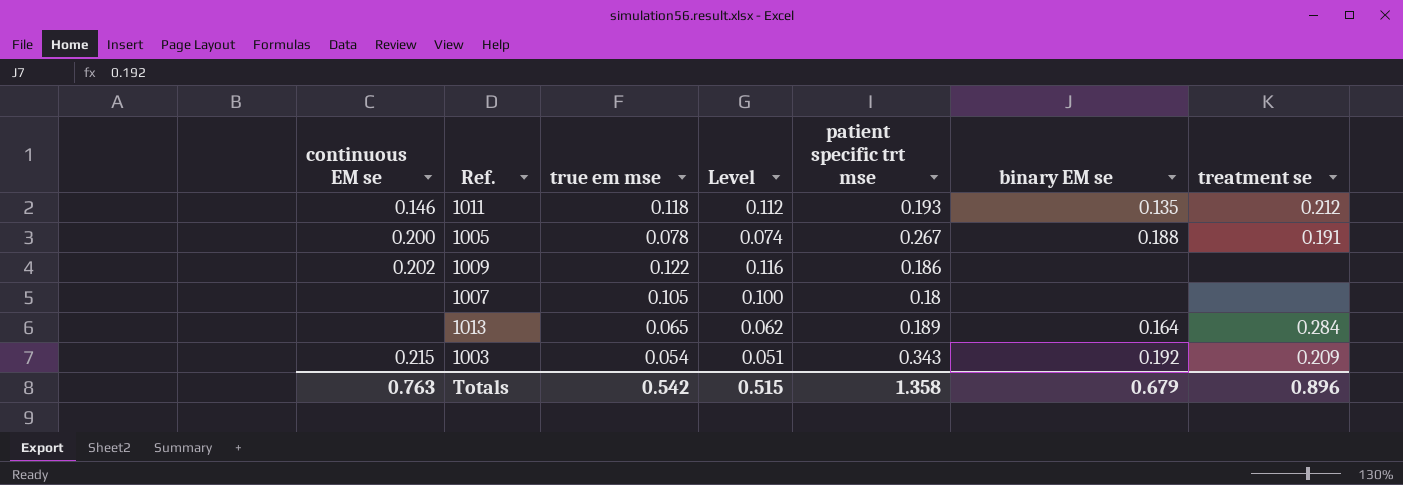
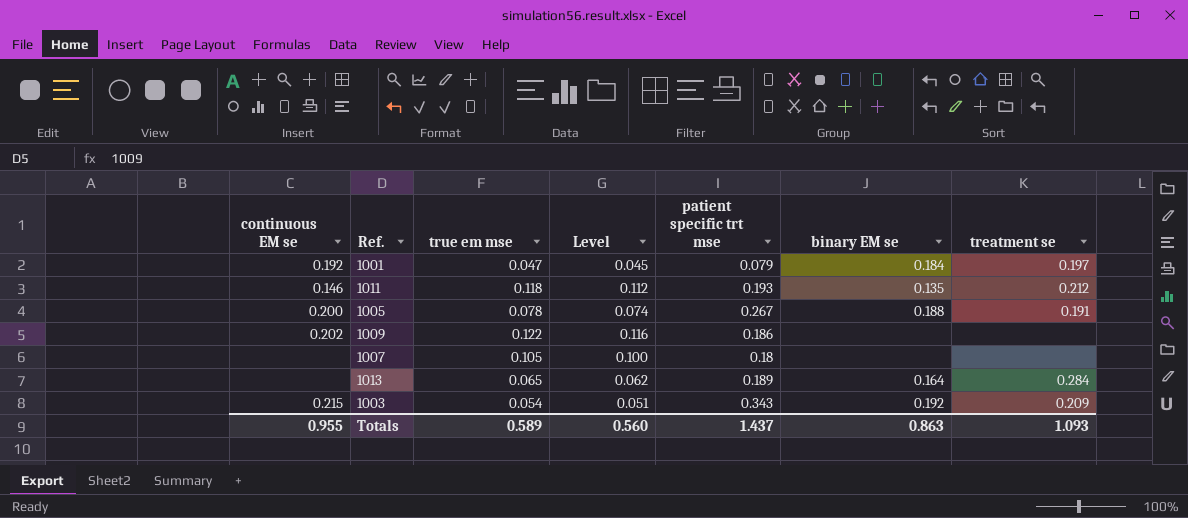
row 1001: none -> 0.192 | 0.047 | 0.045 | 0.079 | 0.184 | 0.197
Totals | continuous EM se: 0.763 -> 0.955
Totals | true em mse: 0.542 -> 0.589
Totals | Level: 0.515 -> 0.560
Totals | patient specific trt mse: 1.358 -> 1.437
Totals | binary EM se: 0.679 -> 0.863
Totals | treatment se: 0.896 -> 1.093

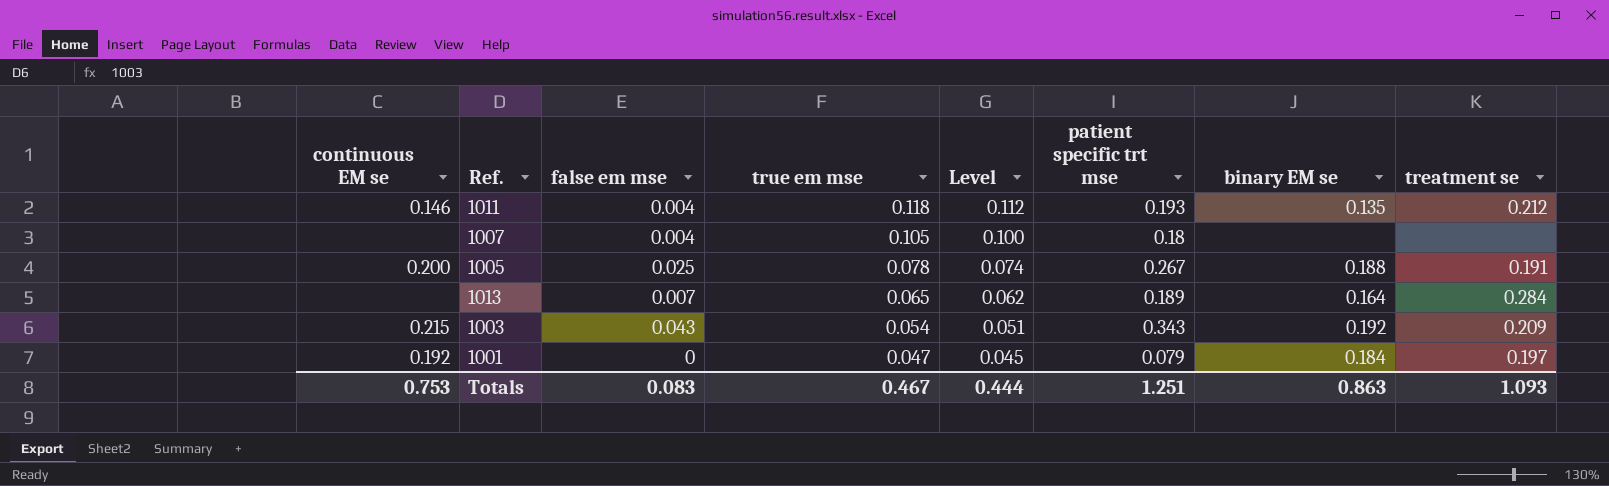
row order: none -> true em mse descending
column false em mse | position: none -> 3
row 1009: 0.202 | 0.122 | 0.116 | 0.186 | none | none -> none
Totals | continuous EM se: 0.955 -> 0.753
Totals | true em mse: 0.589 -> 0.467
Totals | Level: 0.560 -> 0.444
Totals | patient specific trt mse: 1.437 -> 1.251

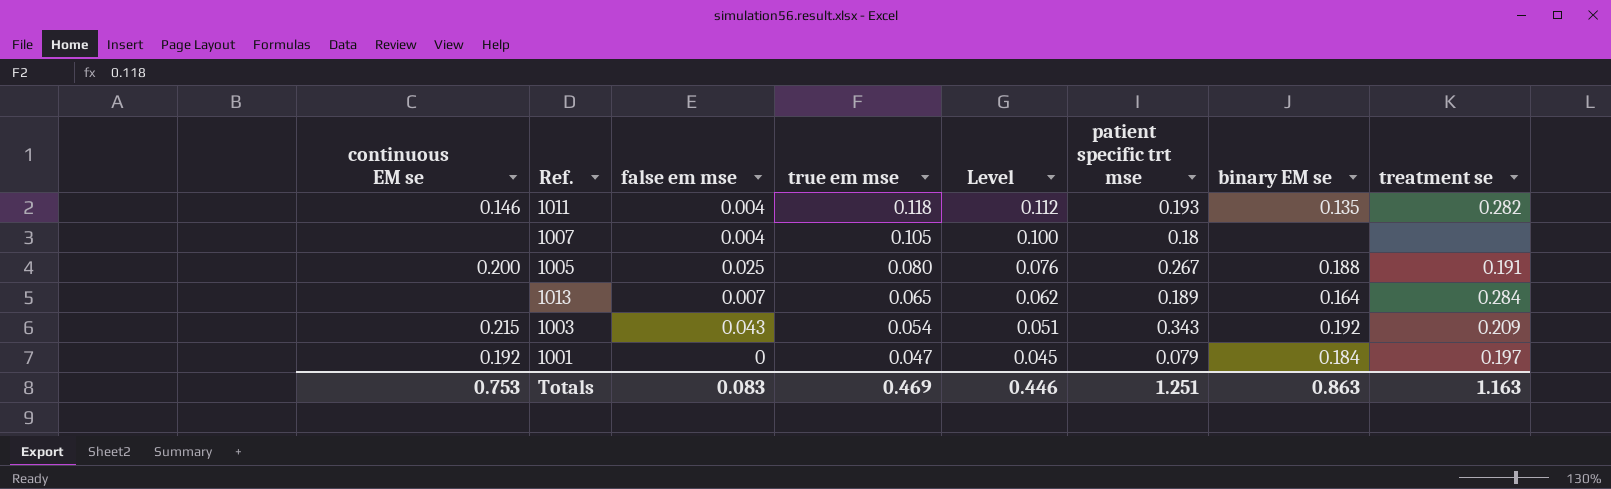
1011 | treatment se: 0.212 -> 0.282
1005 | true em mse: 0.078 -> 0.080
1005 | Level: 0.074 -> 0.076
Totals | true em mse: 0.467 -> 0.469
Totals | Level: 0.444 -> 0.446
Totals | treatment se: 1.093 -> 1.163

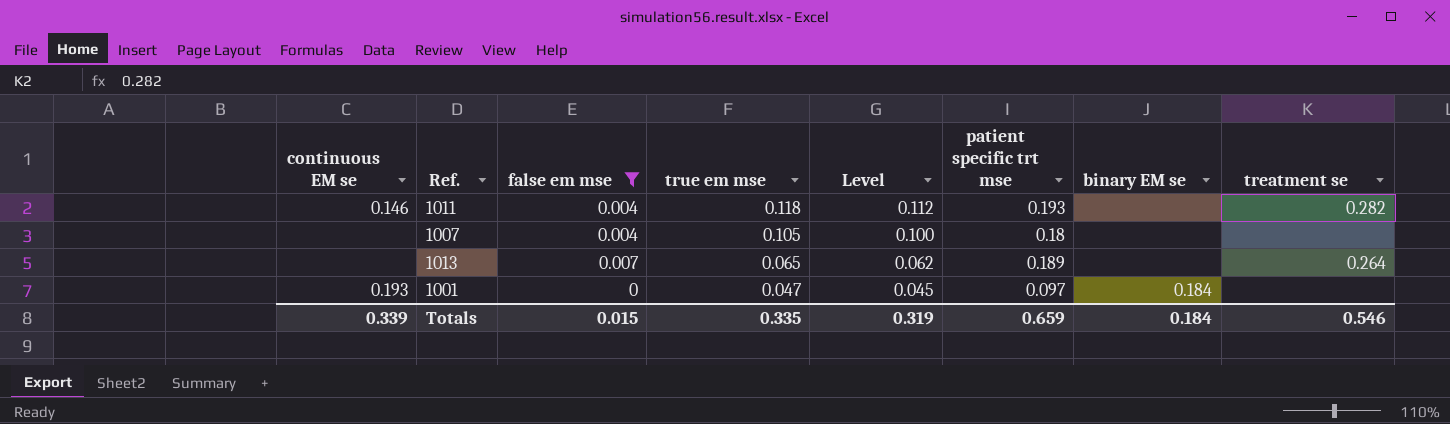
filter: none -> false em mse <= 0.007
1011 | binary EM se: 0.135 -> none
1013 | binary EM se: 0.164 -> none
1013 | treatment se: 0.284 -> 0.264
1001 | continuous EM se: 0.192 -> 0.193
1001 | patient specific trt mse: 0.079 -> 0.097
1001 | treatment se: 0.197 -> none
Totals | continuous EM se: 0.753 -> 0.339
Totals | false em mse: 0.083 -> 0.015
Totals | true em mse: 0.469 -> 0.335
Totals | Level: 0.446 -> 0.319
Totals | patient specific trt mse: 1.251 -> 0.659
Totals | binary EM se: 0.863 -> 0.184
Totals | treatment se: 1.163 -> 0.546

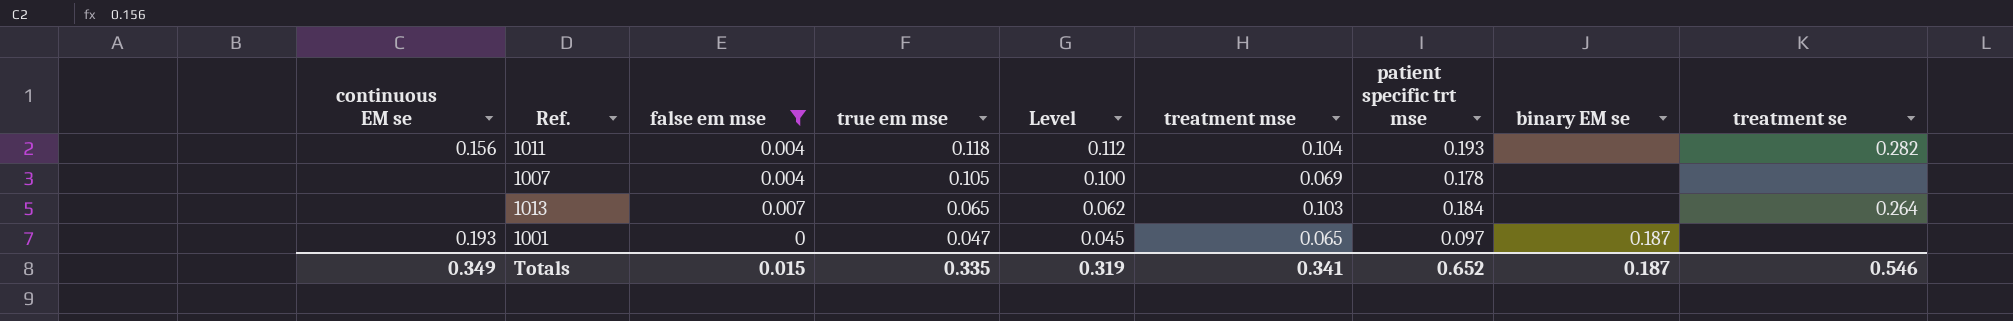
column treatment mse | position: none -> 6
1011 | continuous EM se: 0.146 -> 0.156
1007 | patient specific trt mse: 0.18 -> 0.178
1013 | patient specific trt mse: 0.189 -> 0.184
1001 | binary EM se: 0.184 -> 0.187
Totals | continuous EM se: 0.339 -> 0.349
Totals | patient specific trt mse: 0.659 -> 0.652
Totals | binary EM se: 0.184 -> 0.187

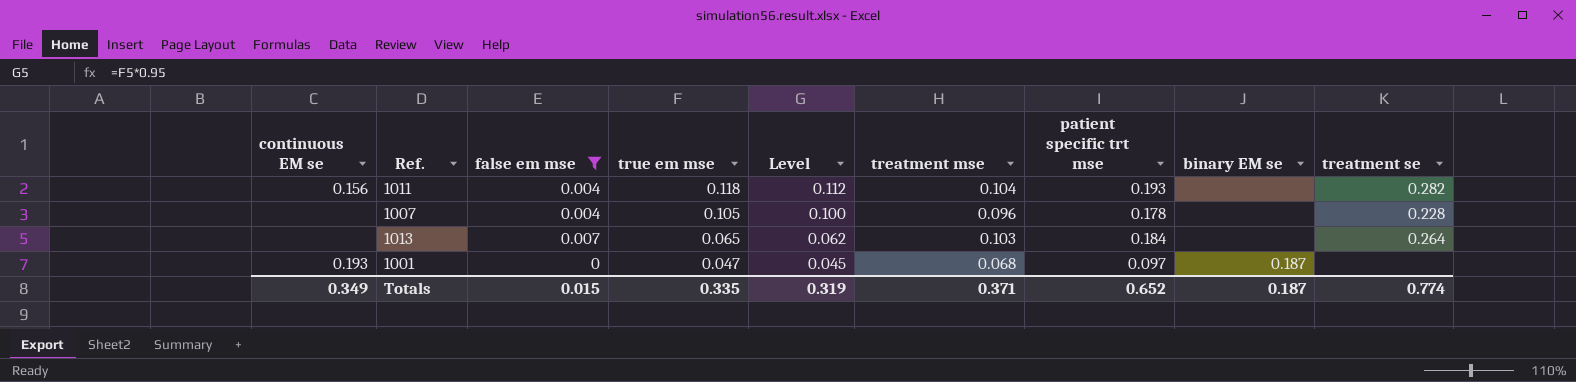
1007 | treatment mse: 0.069 -> 0.096
1007 | treatment se: none -> 0.228
1001 | treatment mse: 0.065 -> 0.068
Totals | treatment mse: 0.341 -> 0.371
Totals | treatment se: 0.546 -> 0.774

